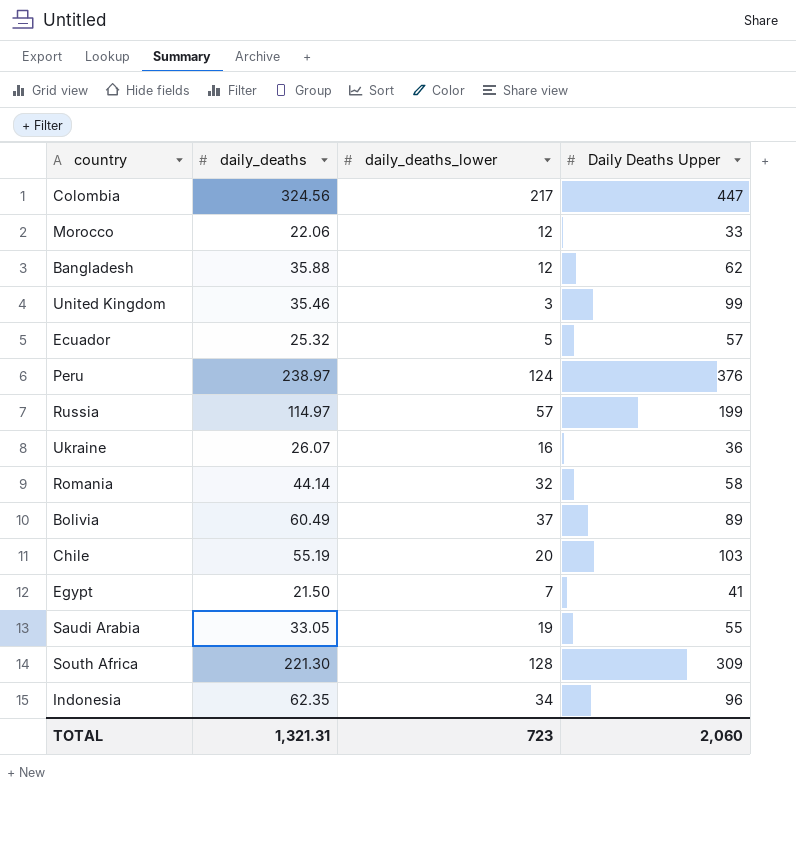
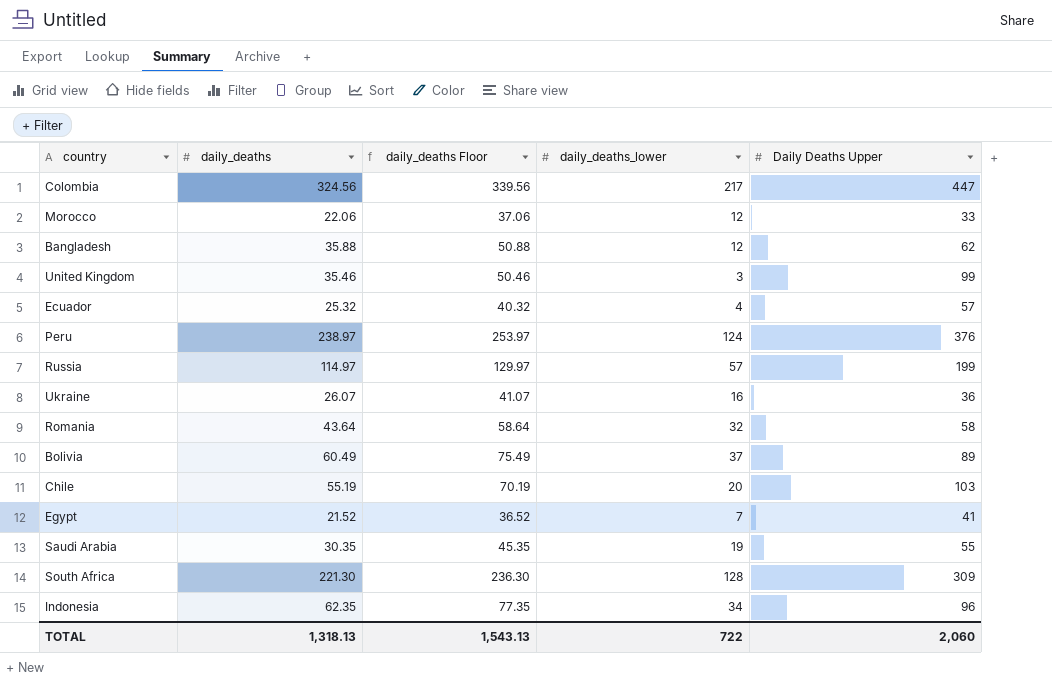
column daily_deaths Floor | formula: none -> [daily_deaths] + 15
Ecuador | daily_deaths_lower: 5 -> 4
Romania | daily_deaths: 44.14 -> 43.64
Egypt | daily_deaths: 21.50 -> 21.52
Saudi Arabia | daily_deaths: 33.05 -> 30.35
TOTAL | daily_deaths: 1,321.31 -> 1,318.13
TOTAL | daily_deaths_lower: 723 -> 722

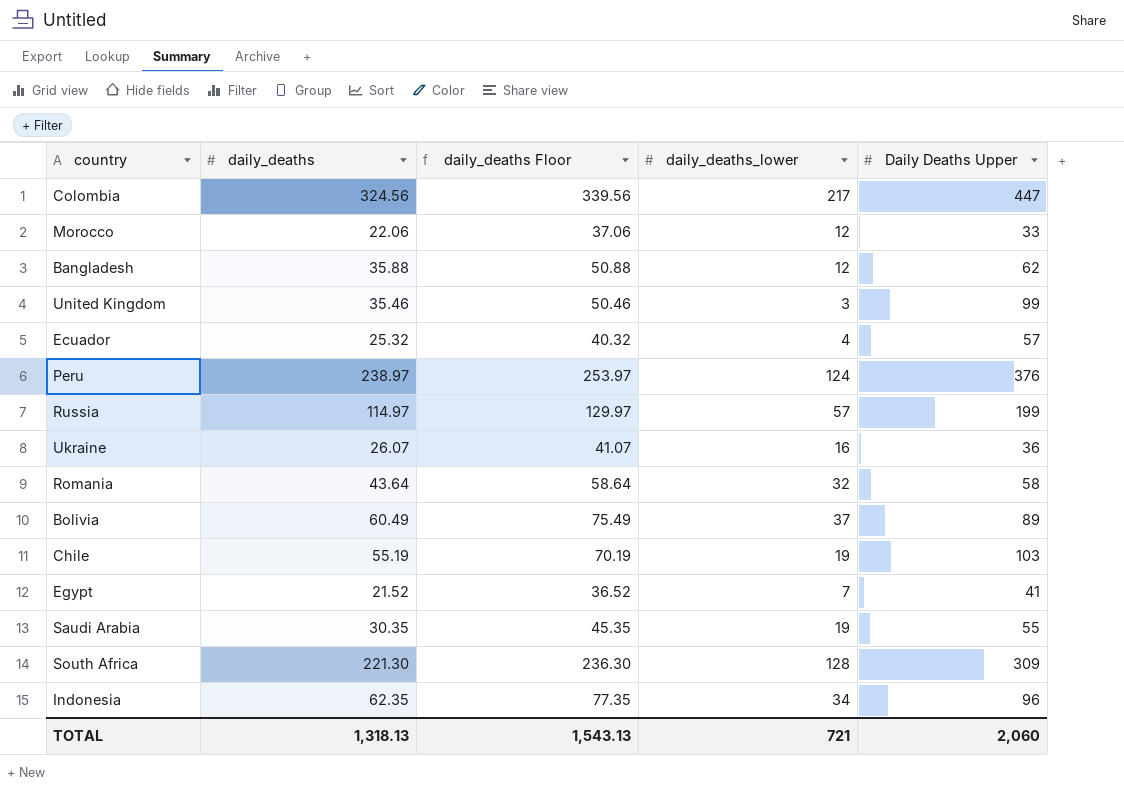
Chile | daily_deaths_lower: 20 -> 19
TOTAL | daily_deaths_lower: 722 -> 721

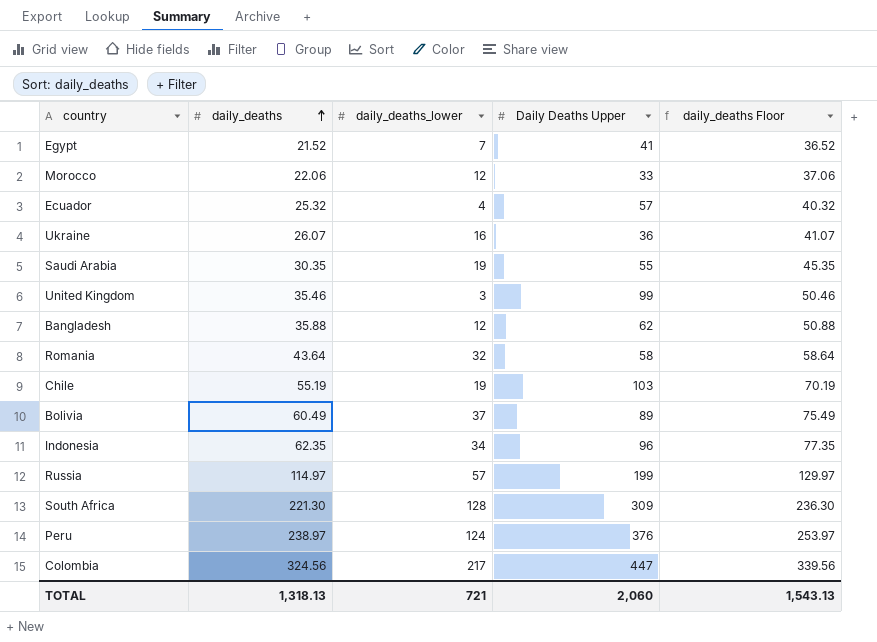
row order: none -> daily_deaths ascending
column daily_deaths Floor | position: 3 -> 5

